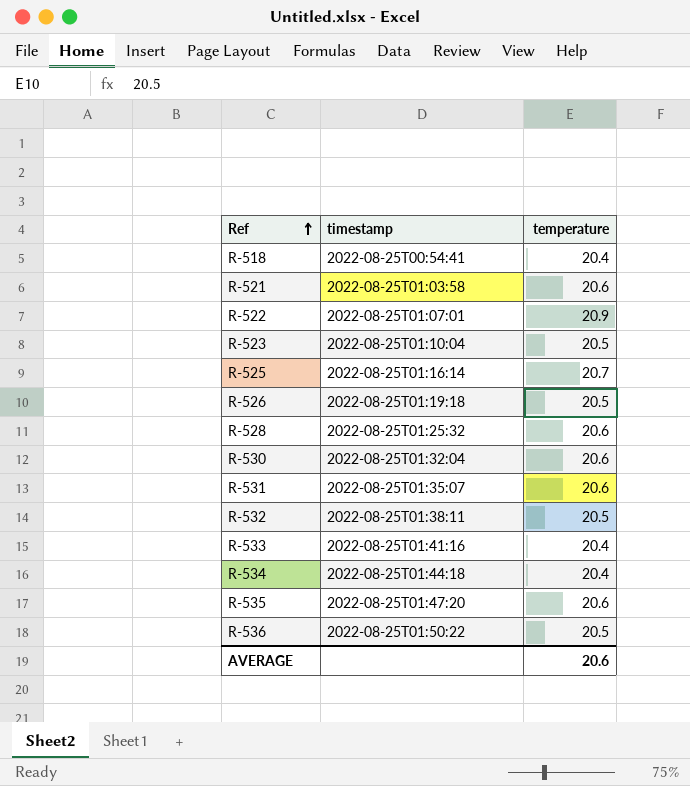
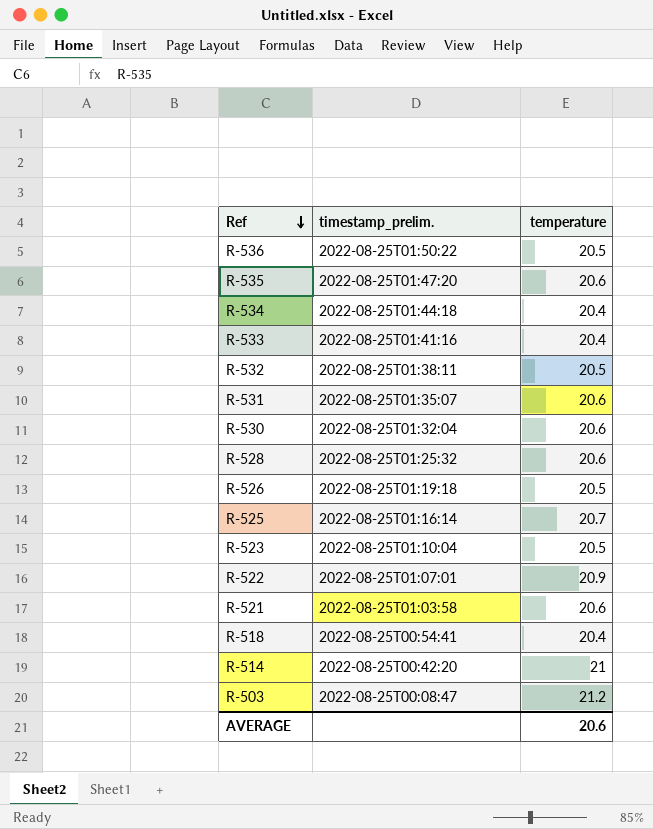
row order: Ref ascending -> Ref descending
column name: timestamp -> timestamp_prelim.
row R-514: none -> 2022-08-25T00:42:20 | 21
row R-503: none -> 2022-08-25T00:08:47 | 21.2

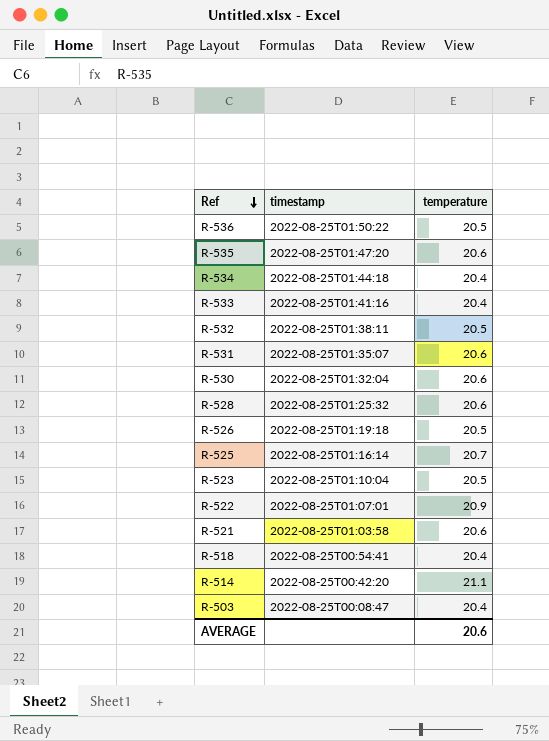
column name: timestamp_prelim. -> timestamp
R-514 | temperature: 21 -> 21.1
R-503 | temperature: 21.2 -> 20.4

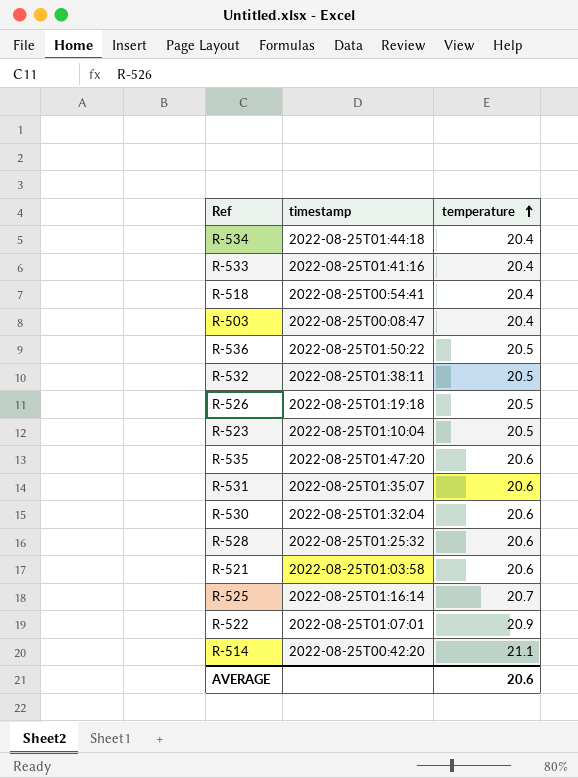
row order: Ref descending -> temperature ascending

